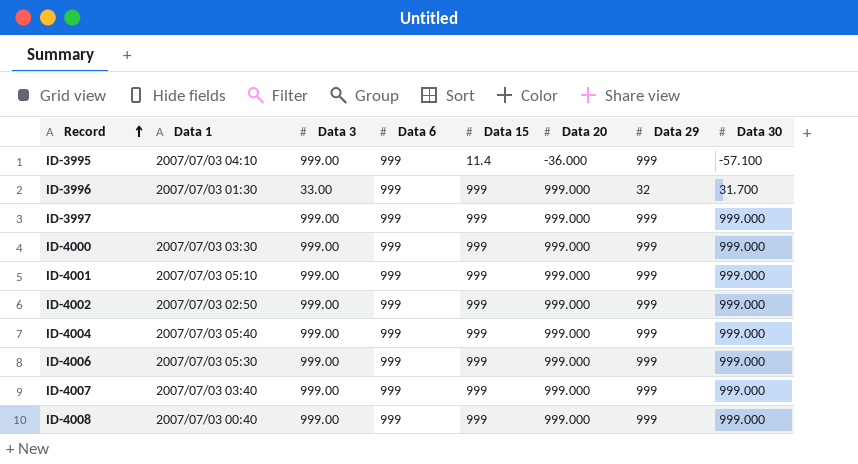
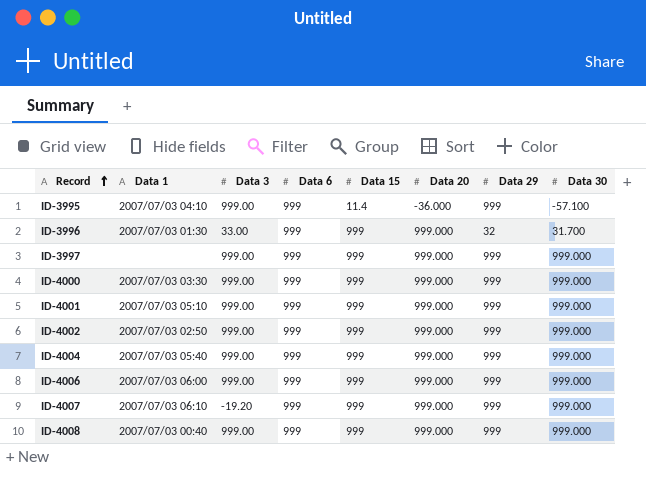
ID-4006 | Data 1: 2007/07/03 05:30 -> 2007/07/03 06:00
ID-4007 | Data 1: 2007/07/03 03:40 -> 2007/07/03 06:10
ID-4007 | Data 3: 999.00 -> -19.20

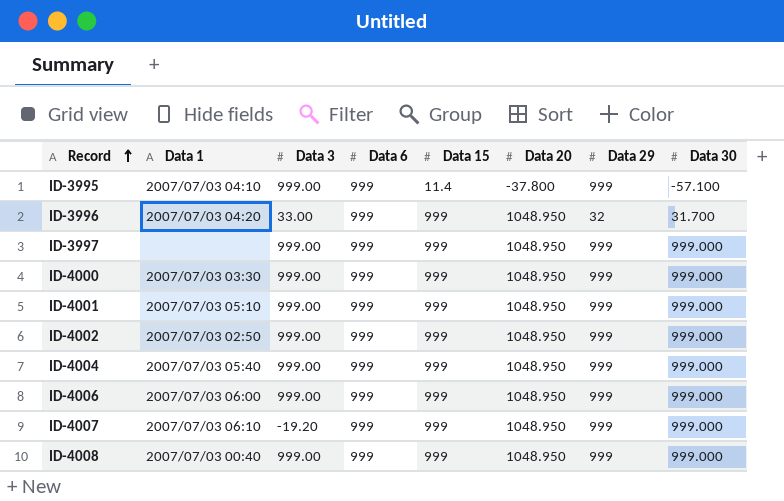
ID-3995 | Data 20: -36.000 -> -37.800
ID-3996 | Data 1: 2007/07/03 01:30 -> 2007/07/03 04:20
ID-3996 | Data 20: 999.000 -> 1048.950
ID-3997 | Data 20: 999.000 -> 1048.950
ID-4000 | Data 20: 999.000 -> 1048.950
ID-4001 | Data 20: 999.000 -> 1048.950
ID-4002 | Data 20: 999.000 -> 1048.950
ID-4004 | Data 20: 999.000 -> 1048.950
ID-4006 | Data 20: 999.000 -> 1048.950
ID-4007 | Data 20: 999.000 -> 1048.950
ID-4008 | Data 20: 999.000 -> 1048.950

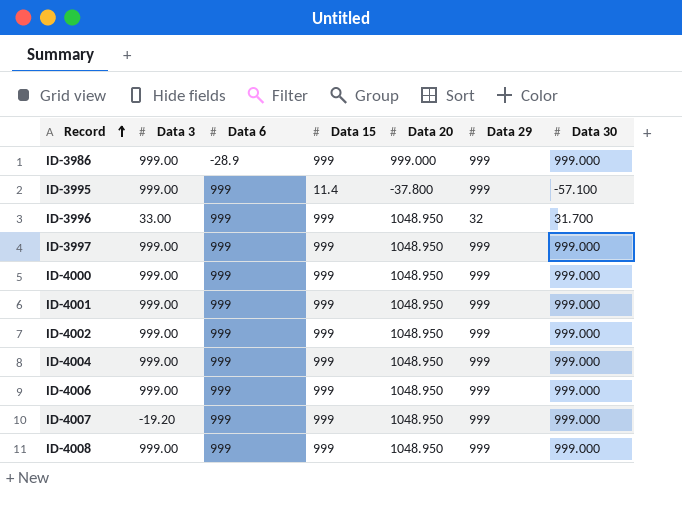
column Data 1 | position: 2 -> none
row ID-3986: none -> 999.00 | -28.9 | 999 | 999.000 | 999 | 999.000

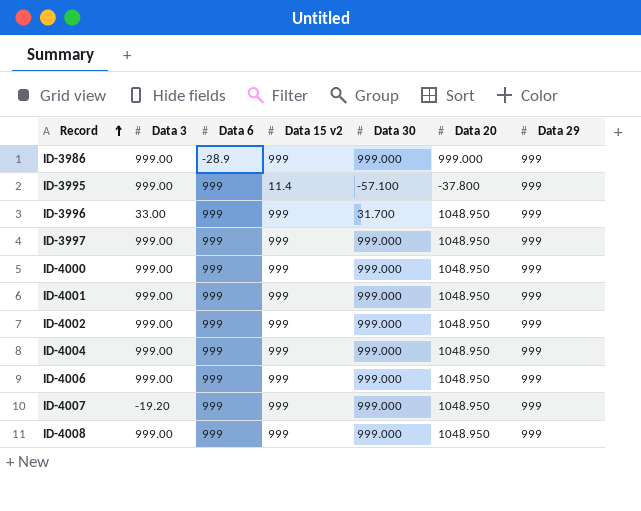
column name: Data 15 -> Data 15 v2
column Data 30 | position: 7 -> 5
ID-3996 | Data 29: 32 -> 999

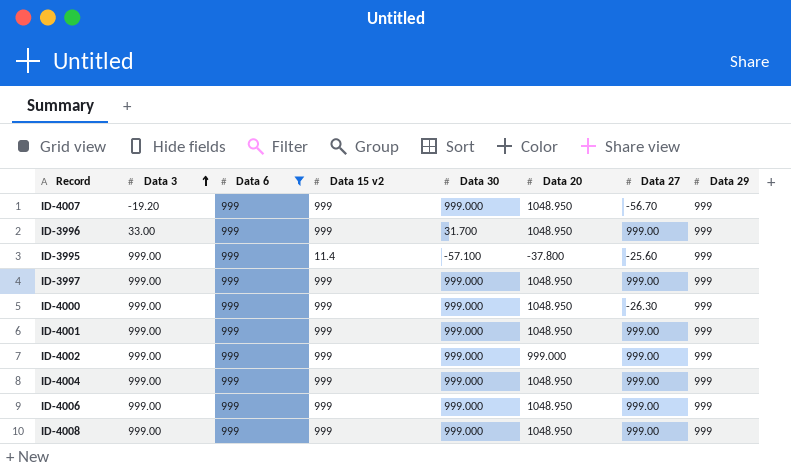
filter: none -> Data 6 = 999
row order: Record ascending -> Data 3 ascending
column Data 27 | position: none -> 7
ID-4002 | Data 20: 1048.950 -> 999.000

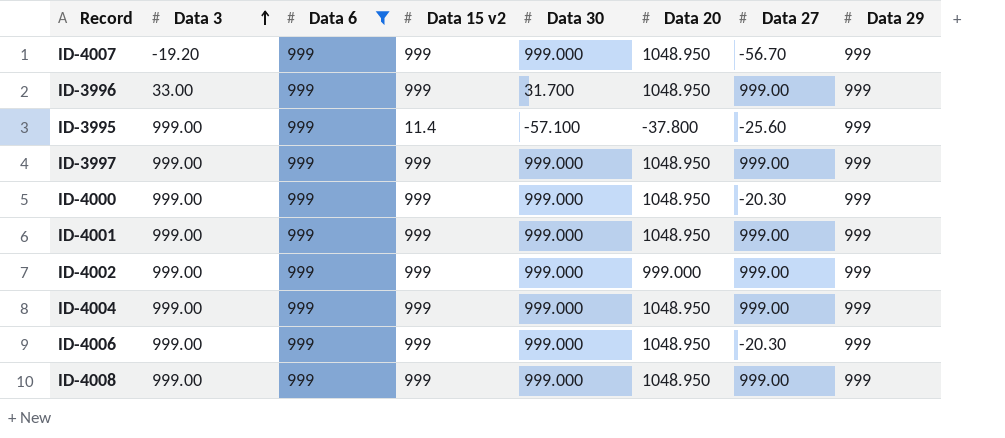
ID-4000 | Data 27: -26.30 -> -20.30
ID-4006 | Data 27: 999.00 -> -20.30

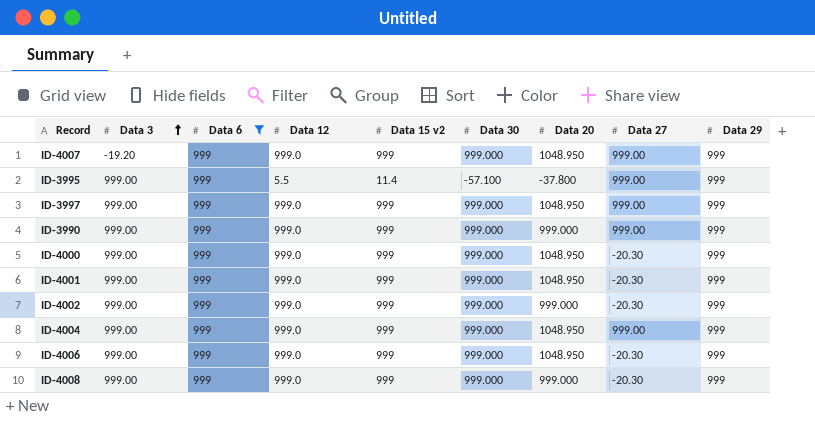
column Data 12 | position: none -> 4
row ID-3996: 33.00 | 999 | 999 | 31.700 | 1048.950 | 999.00 | 999 -> none
ID-4007 | Data 27: -56.70 -> 999.00
ID-3995 | Data 27: -25.60 -> 999.00
row ID-3990: none -> 999.00 | 999 | 999.0 | 999 | 999.000 | 999.000 | 999.00 | 999
ID-4001 | Data 27: 999.00 -> -20.30
ID-4002 | Data 27: 999.00 -> -20.30
ID-4008 | Data 20: 1048.950 -> 999.000
ID-4008 | Data 27: 999.00 -> -20.30

